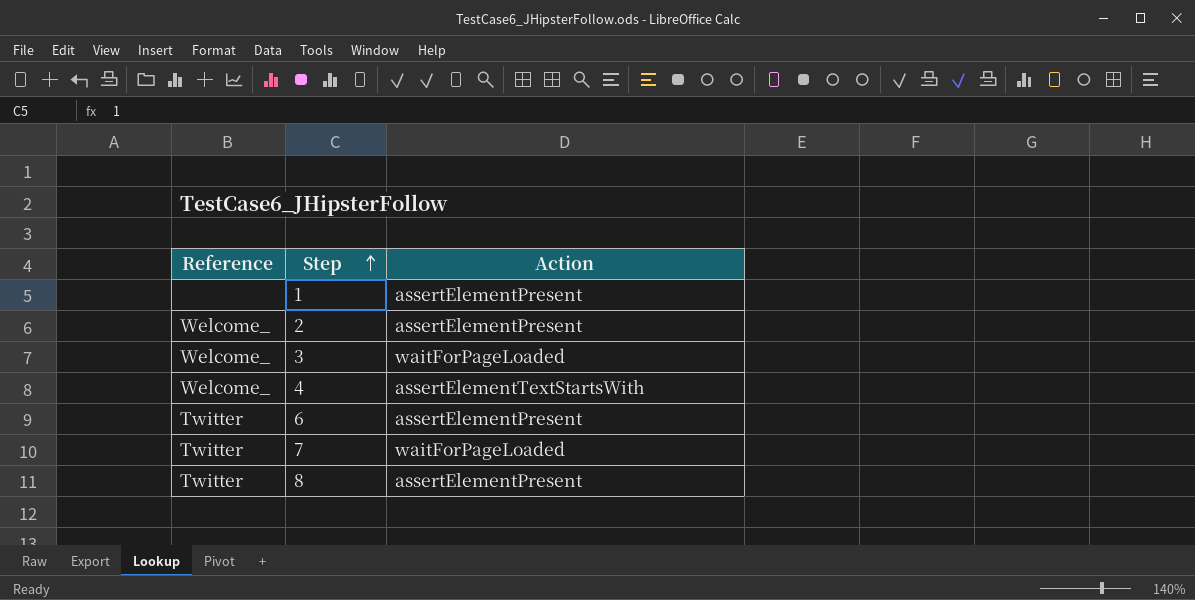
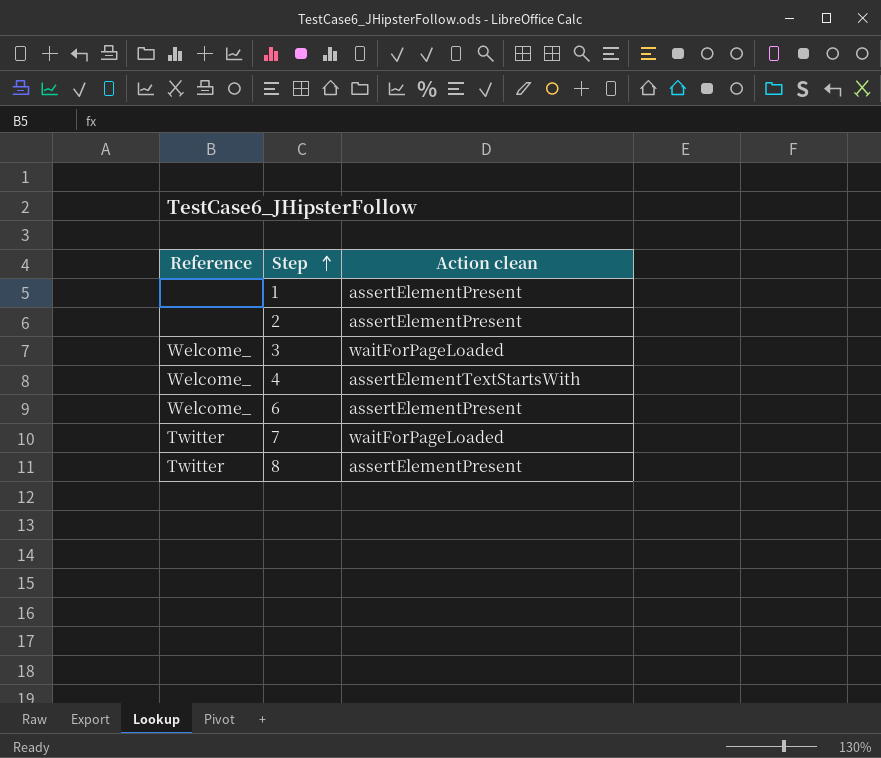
column name: Action -> Action clean
2 | Reference: Welcome_ -> none
6 | Reference: Twitter -> Welcome_

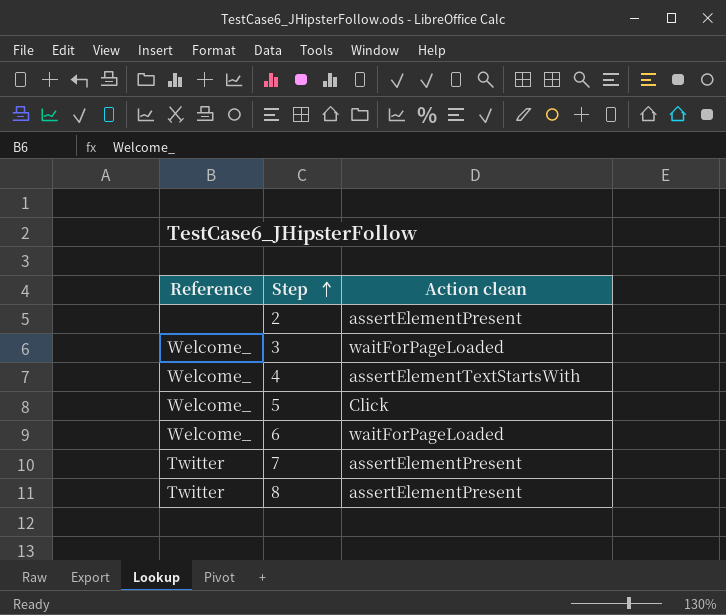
row 1: none | assertElementPresent -> none
row 5: none -> Welcome_ | Click
6 | Action clean: assertElementPresent -> waitForPageLoaded
7 | Action clean: waitForPageLoaded -> assertElementPresent

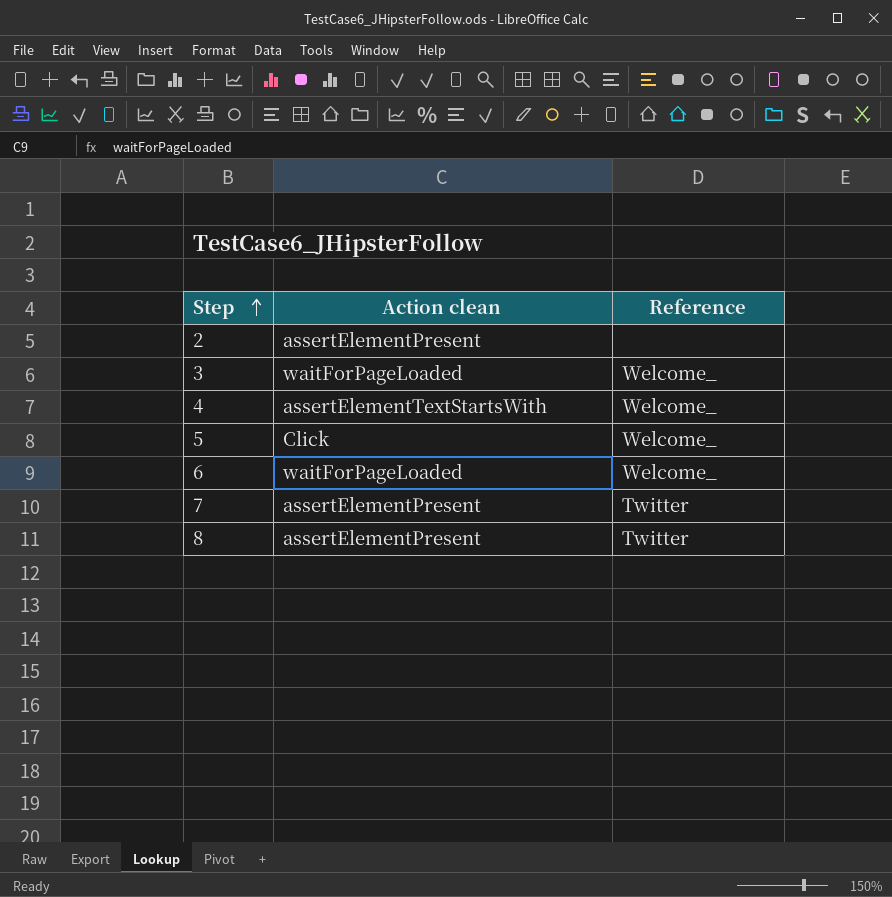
column Reference | position: 1 -> 3

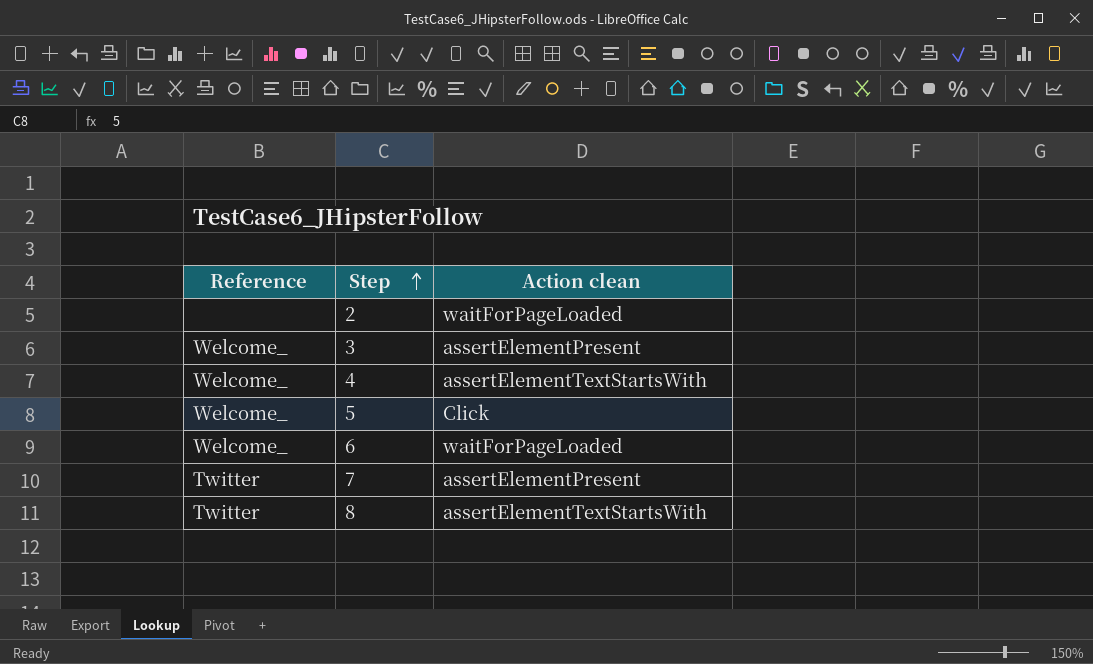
column Reference | position: 3 -> 1
2 | Action clean: assertElementPresent -> waitForPageLoaded
3 | Action clean: waitForPageLoaded -> assertElementPresent
8 | Action clean: assertElementPresent -> assertElementTextStartsWith

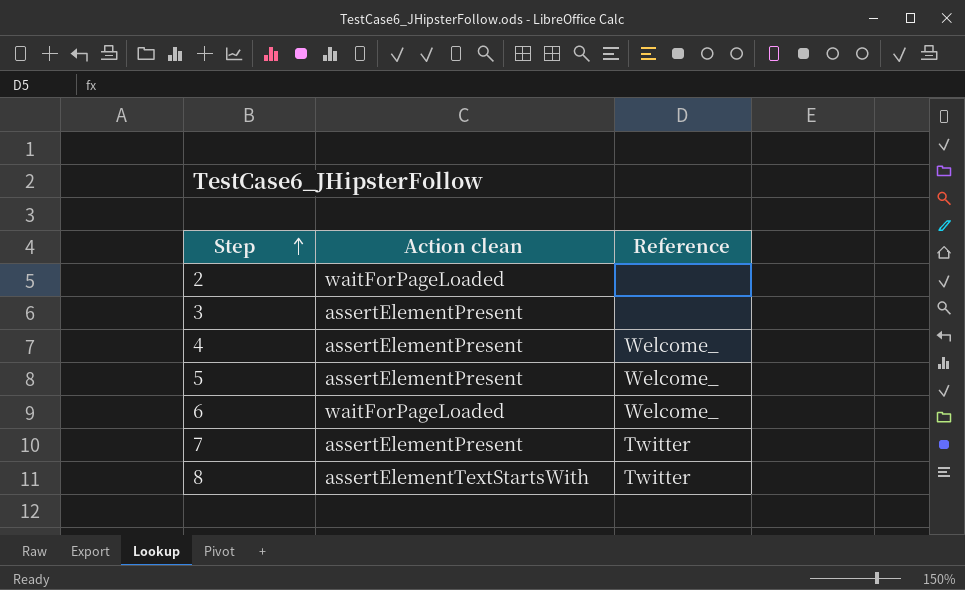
column Reference | position: 1 -> 3
3 | Reference: Welcome_ -> none
4 | Action clean: assertElementTextStartsWith -> assertElementPresent
5 | Action clean: Click -> assertElementPresent

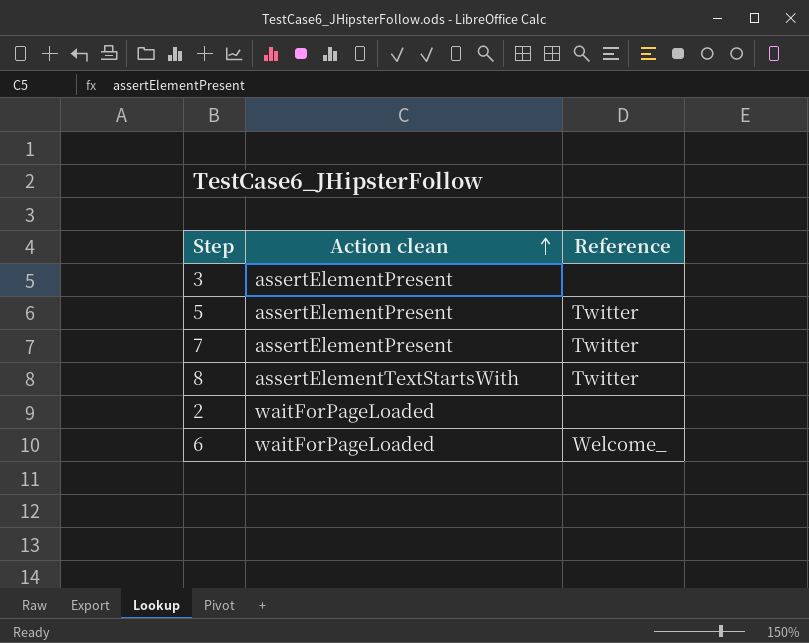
row order: Step ascending -> Action clean ascending
row 4: assertElementPresent | Welcome_ -> none
5 | Reference: Welcome_ -> Twitter

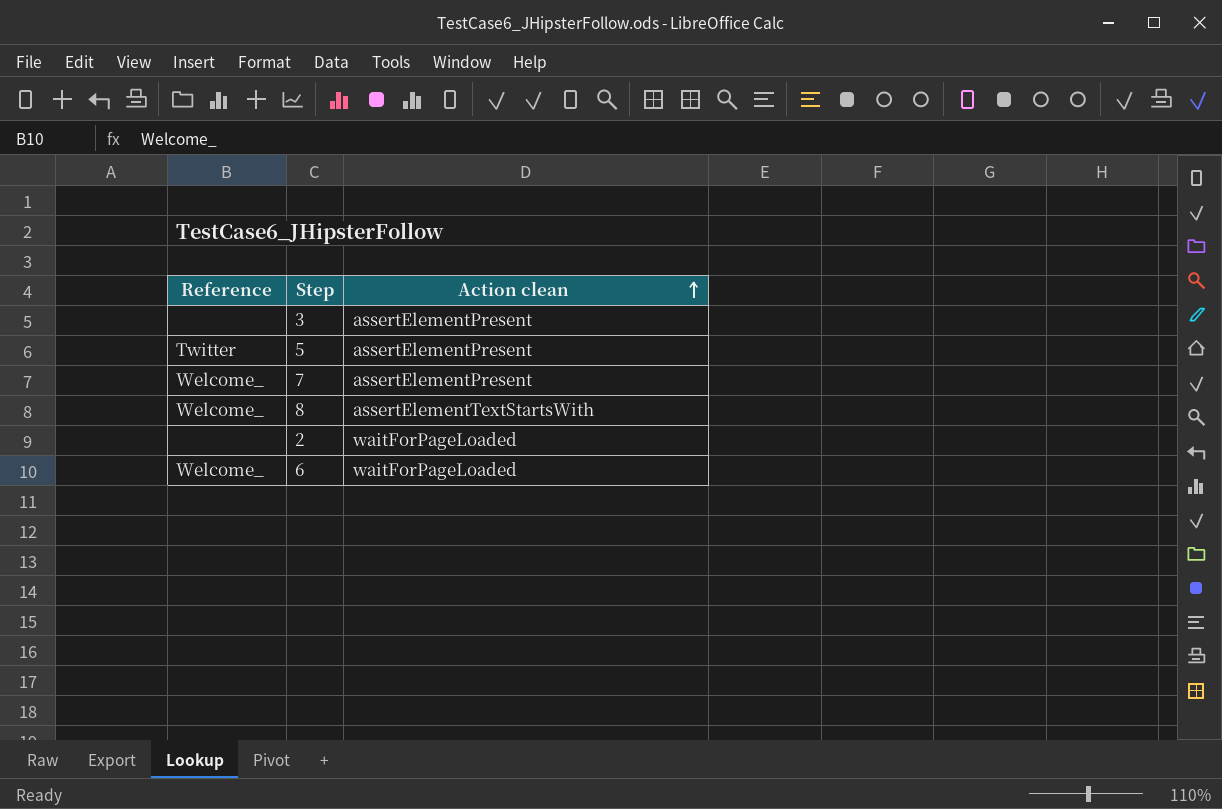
column Reference | position: 3 -> 1
7 | Reference: Twitter -> Welcome_
8 | Reference: Twitter -> Welcome_

